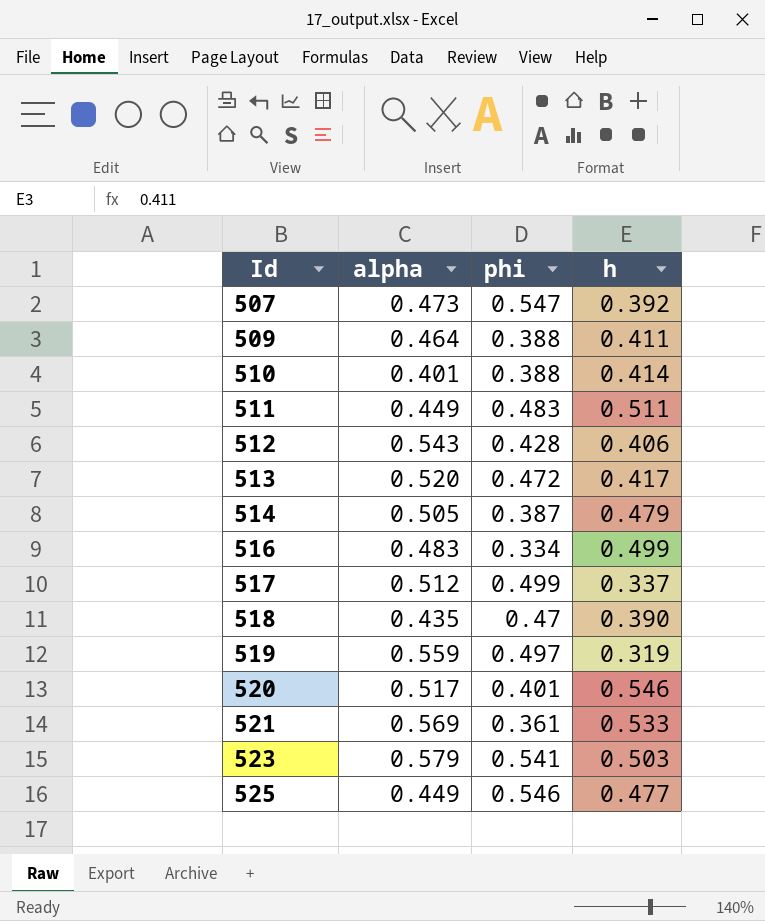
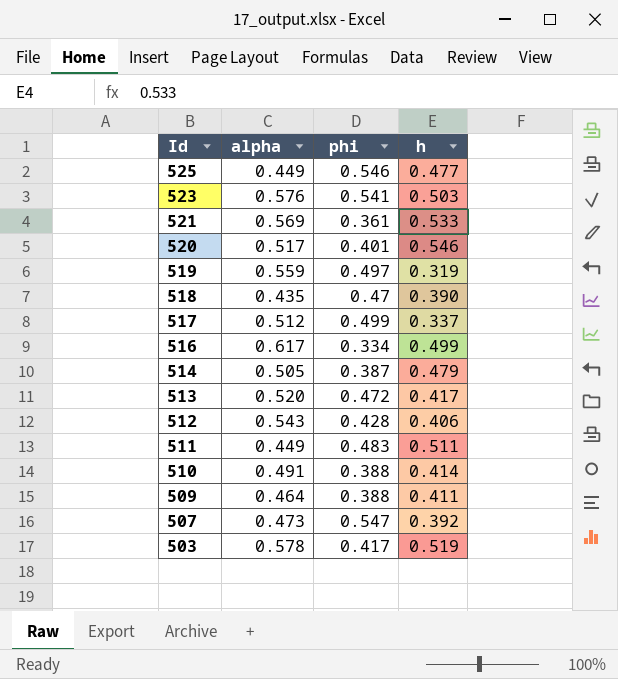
row order: Id ascending -> Id descending
523 | alpha: 0.579 -> 0.576
516 | alpha: 0.483 -> 0.617
510 | alpha: 0.401 -> 0.491
row 503: none -> 0.578 | 0.417 | 0.519

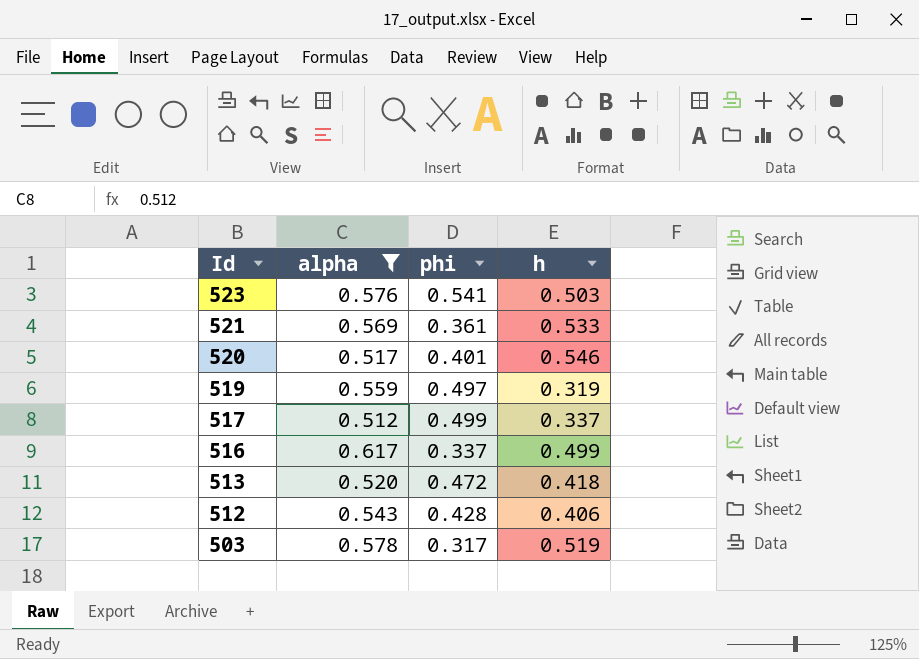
filter: none -> alpha >= 0.512
516 | phi: 0.334 -> 0.337
513 | h: 0.417 -> 0.418
503 | phi: 0.417 -> 0.317

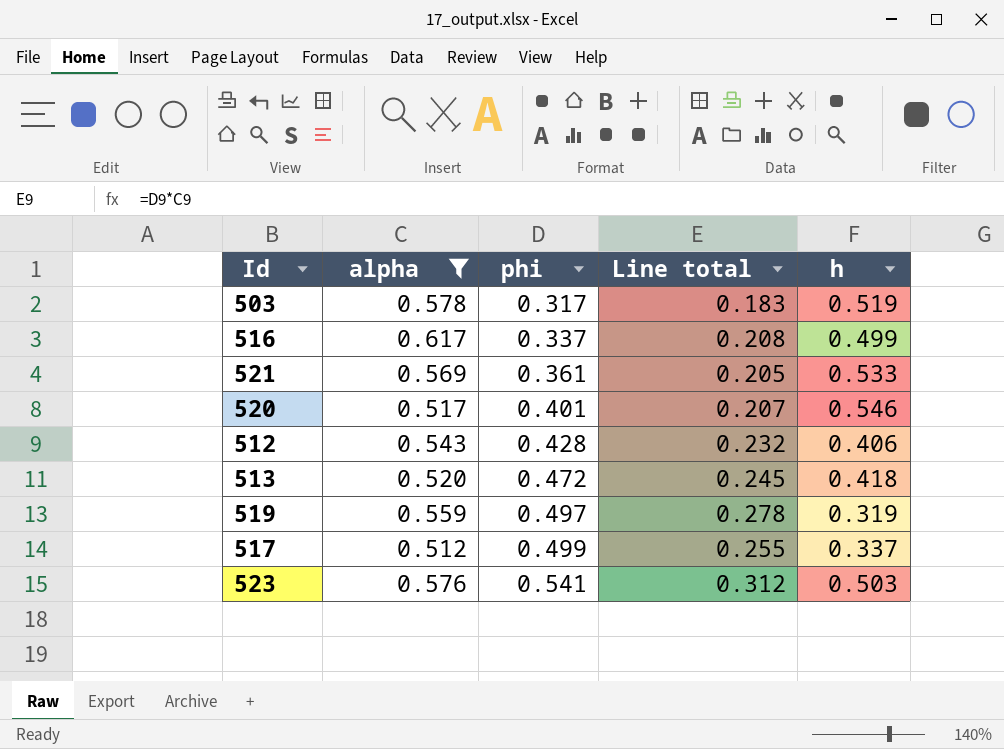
row order: Id descending -> phi ascending
column Line total | formula: none -> [alpha] * [phi]

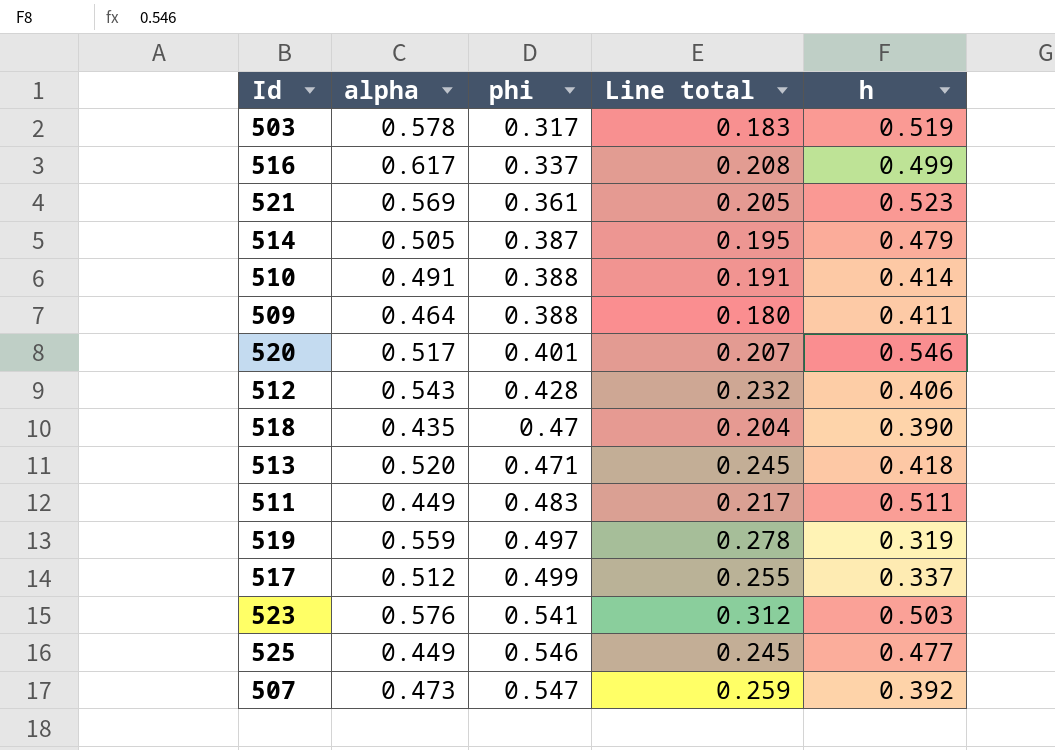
filter: alpha >= 0.512 -> none
521 | h: 0.533 -> 0.523
513 | phi: 0.472 -> 0.471

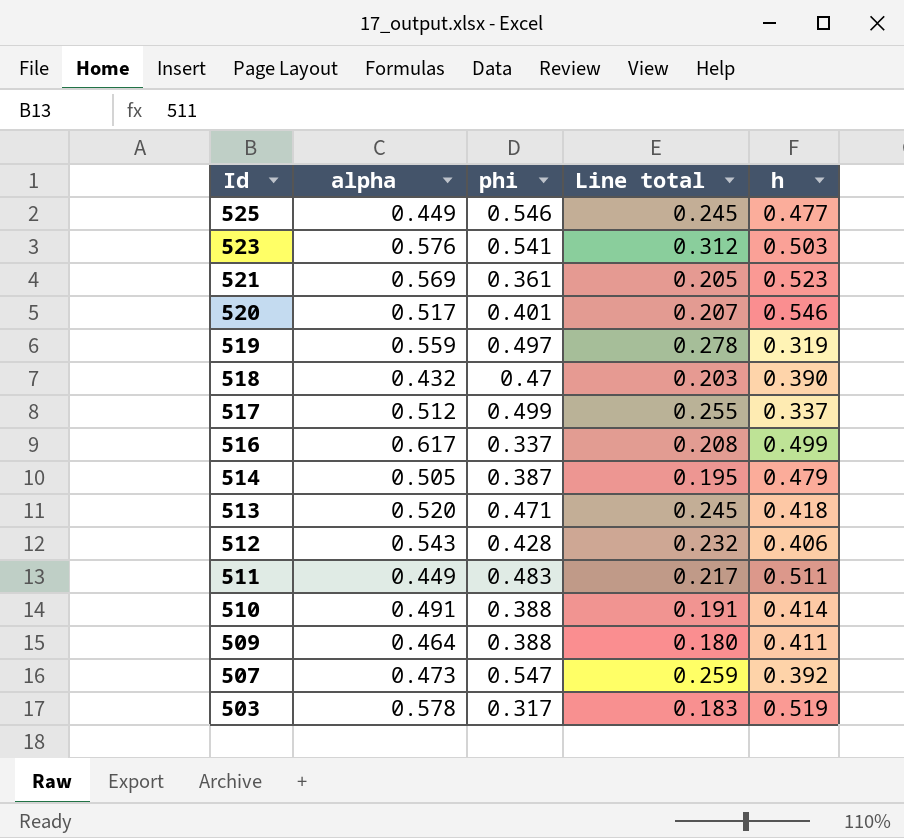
row order: phi ascending -> Id descending
518 | alpha: 0.435 -> 0.432
518 | Line total: 0.204 -> 0.203

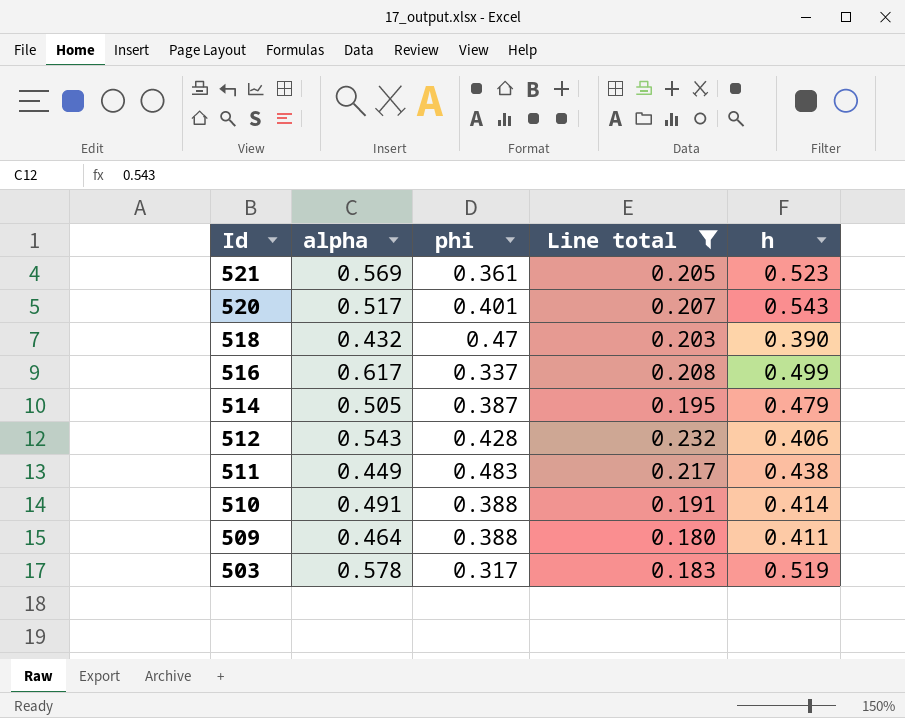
filter: none -> Line total <= 0.232
520 | h: 0.546 -> 0.543
511 | h: 0.511 -> 0.438

